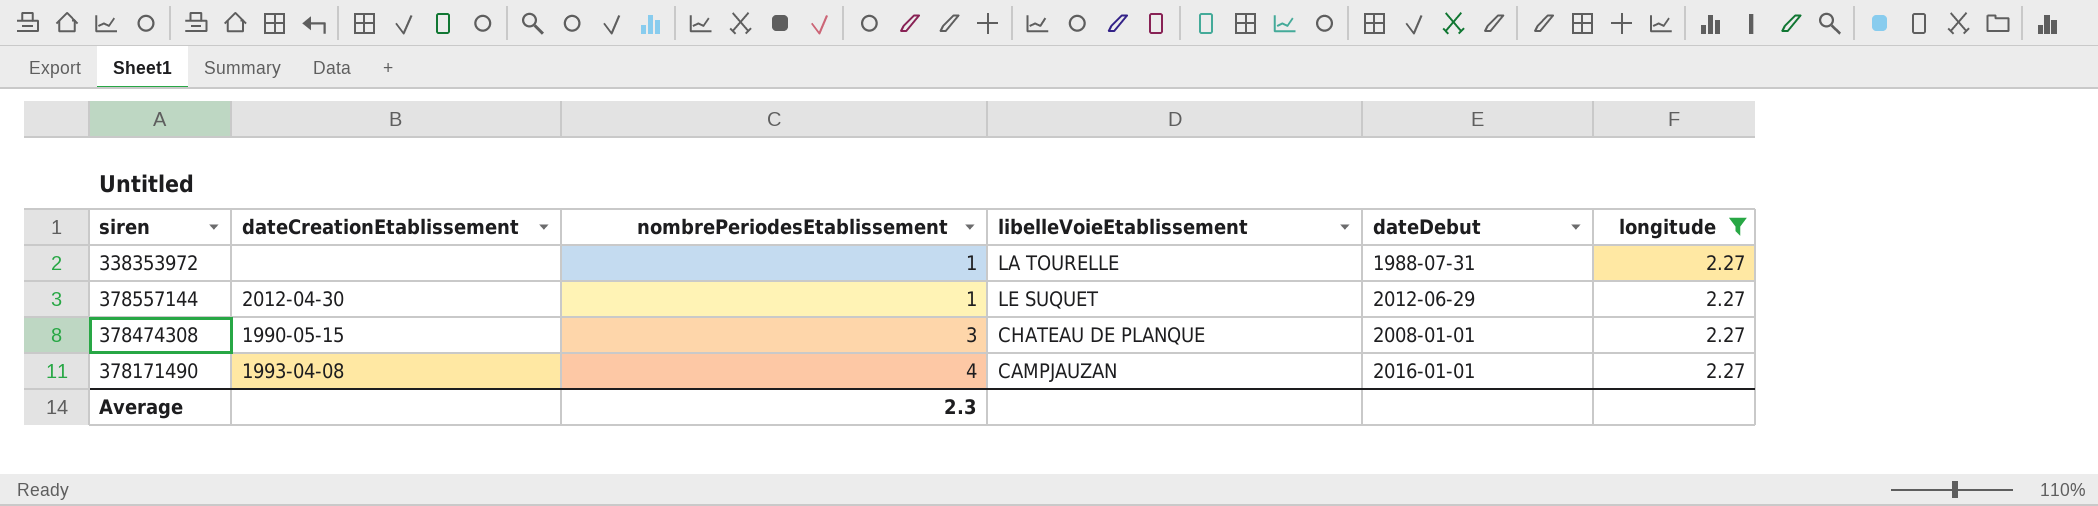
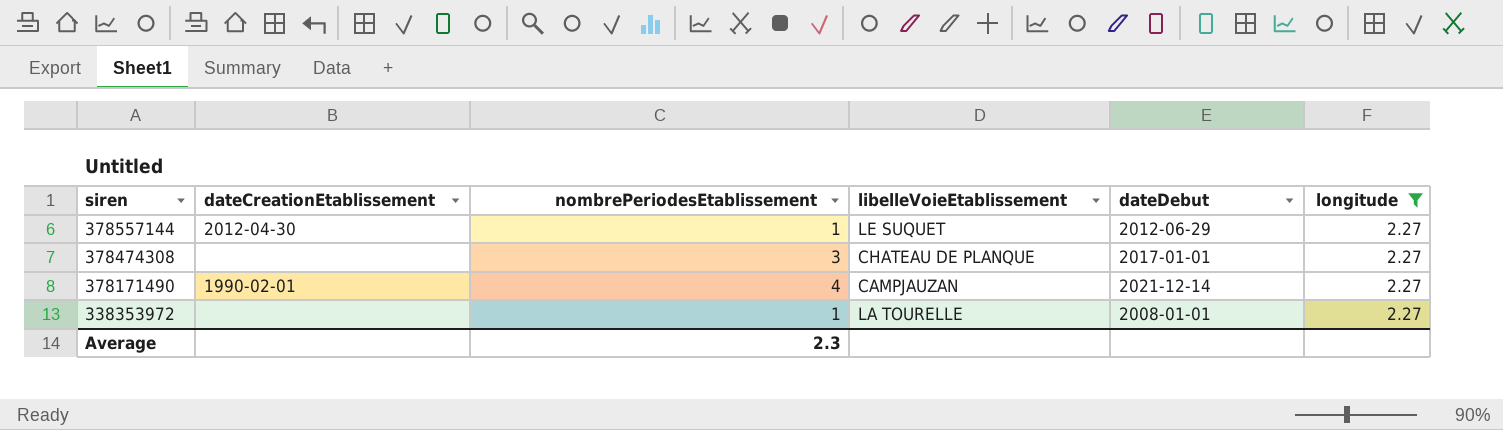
row order: nombrePeriodesEtablissement ascending -> siren descending
378474308 | dateCreationEtablissement: 1990-05-15 -> none
378474308 | dateDebut: 2008-01-01 -> 2017-01-01
378171490 | dateCreationEtablissement: 1993-04-08 -> 1990-02-01
378171490 | dateDebut: 2016-01-01 -> 2021-12-14
338353972 | dateDebut: 1988-07-31 -> 2008-01-01

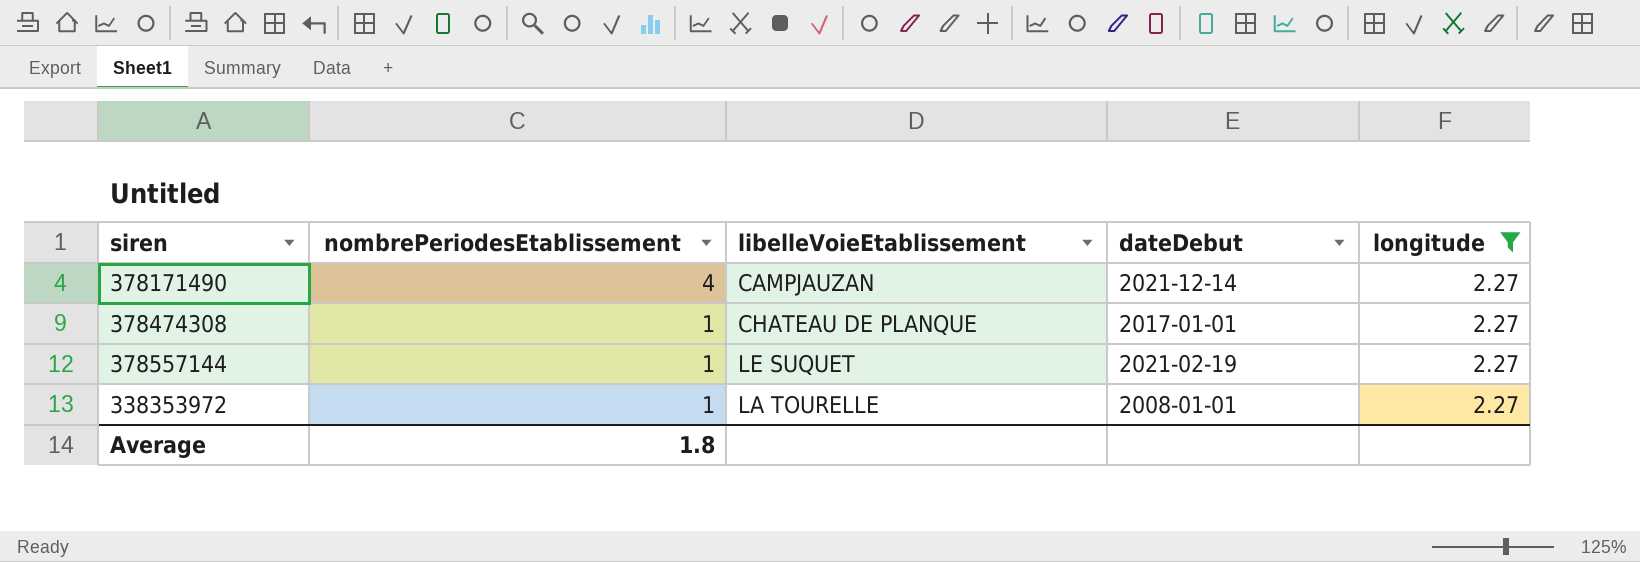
row order: siren descending -> nombrePeriodesEtablissement descending
column dateCreationEtablissement | position: 2 -> none
378474308 | nombrePeriodesEtablissement: 3 -> 1
378557144 | dateDebut: 2012-06-29 -> 2021-02-19
Average | nombrePeriodesEtablissement: 2.3 -> 1.8

